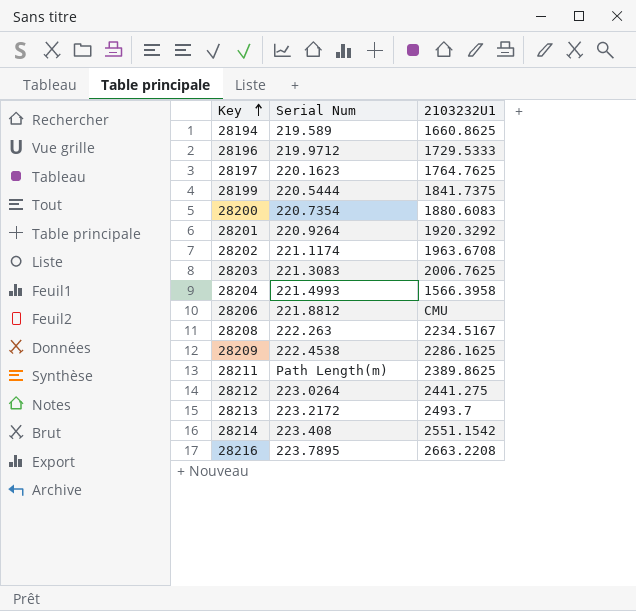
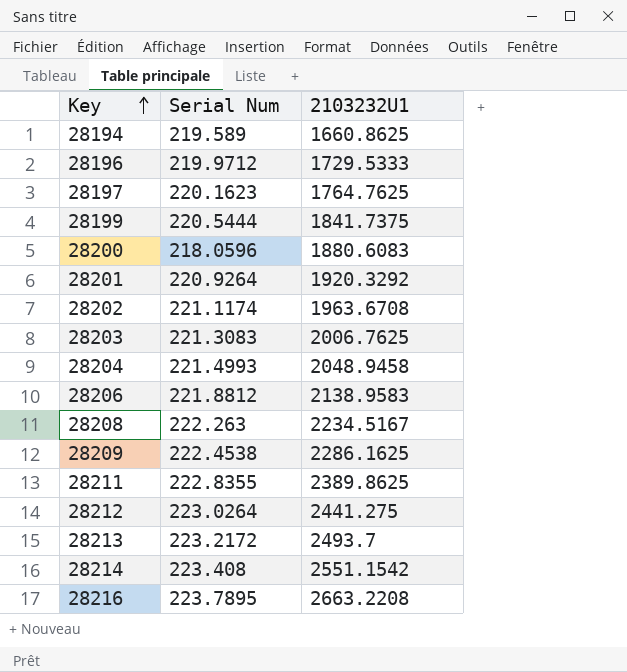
28200 | Serial Num: 220.7354 -> 218.0596
28204 | 2103232U1: 1566.3958 -> 2048.9458
28206 | 2103232U1: CMU -> 2138.9583
28211 | Serial Num: Path Length(m) -> 222.8355

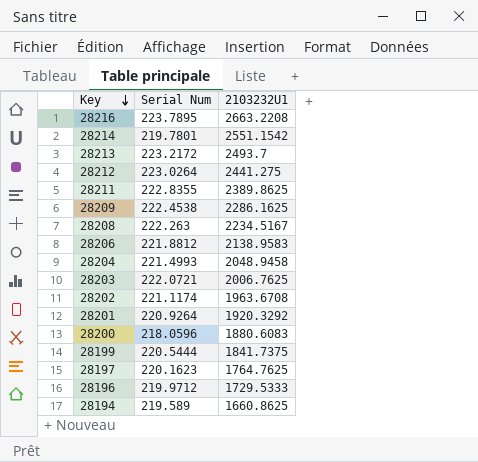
row order: Key ascending -> Key descending
28214 | Serial Num: 223.408 -> 219.7801
28203 | Serial Num: 221.3083 -> 222.0721

